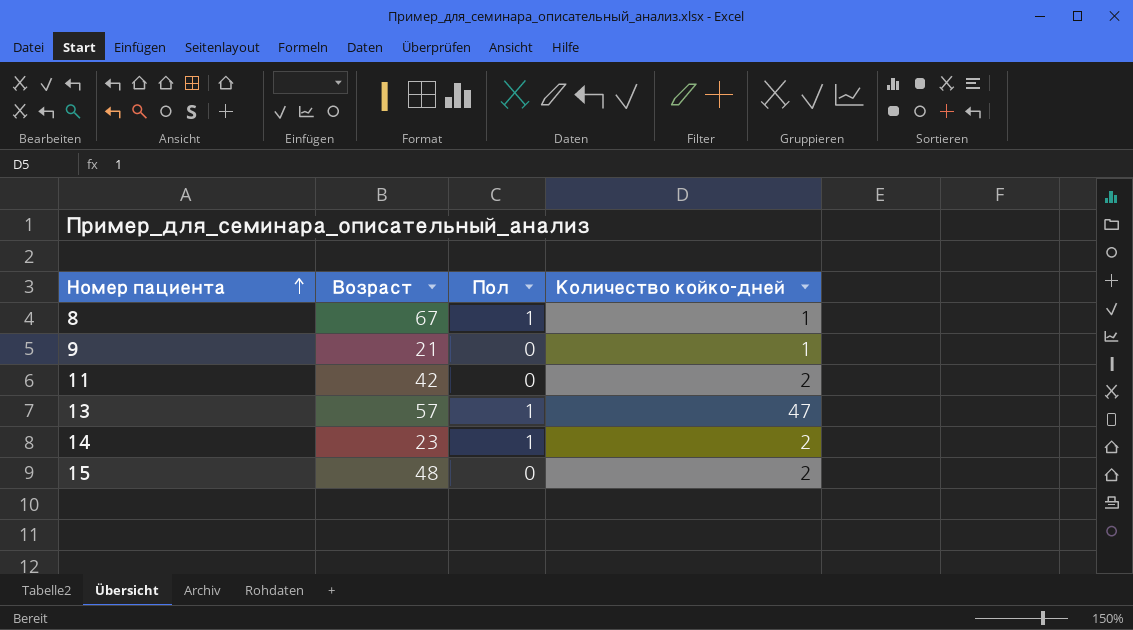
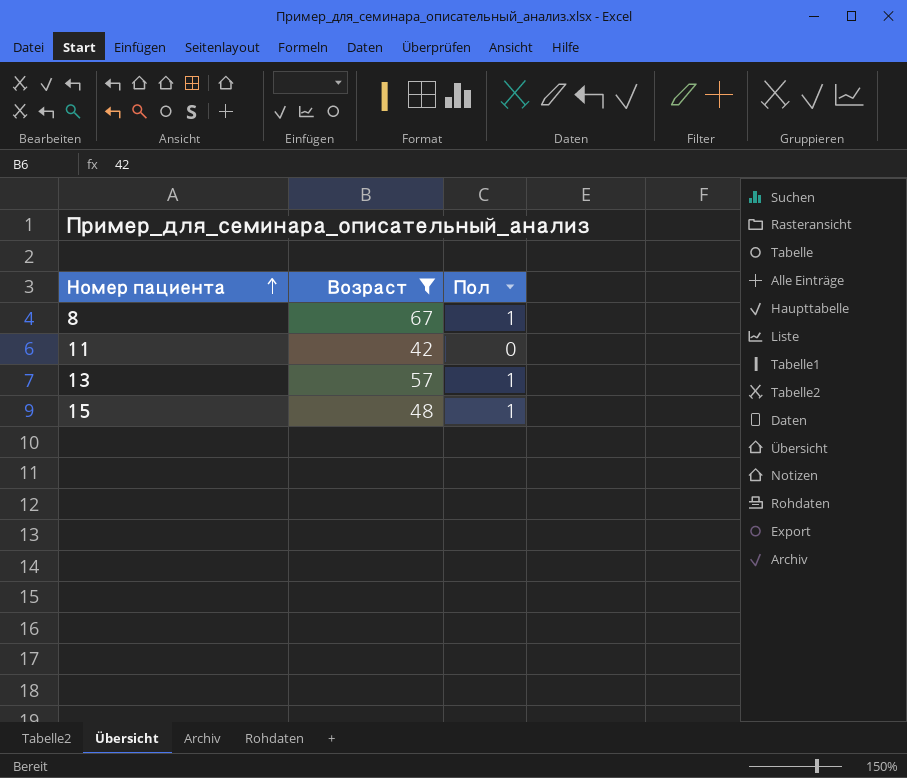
filter: none -> Возраст >= 42
column Количество койко-дней | position: 4 -> none
15 | Пол: 0 -> 1

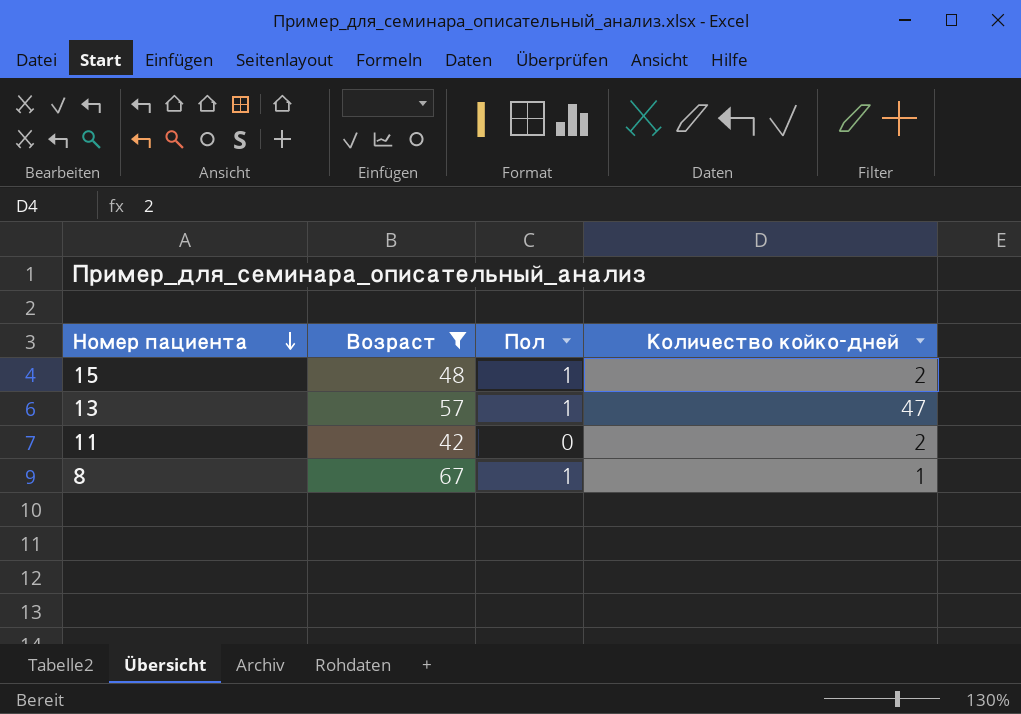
row order: Номер пациента ascending -> Номер пациента descending
column Количество койко-дней | position: none -> 4

